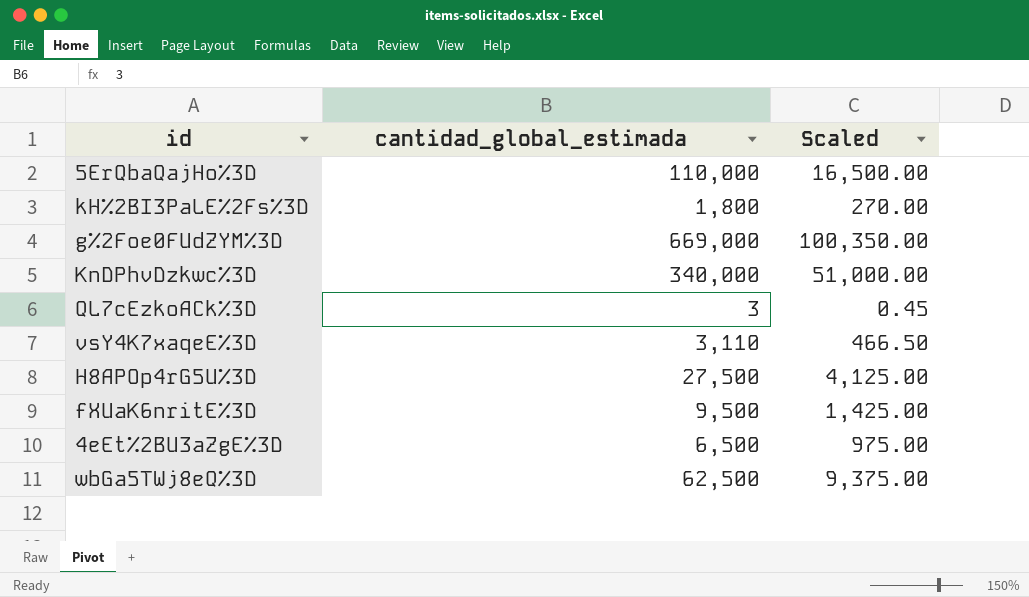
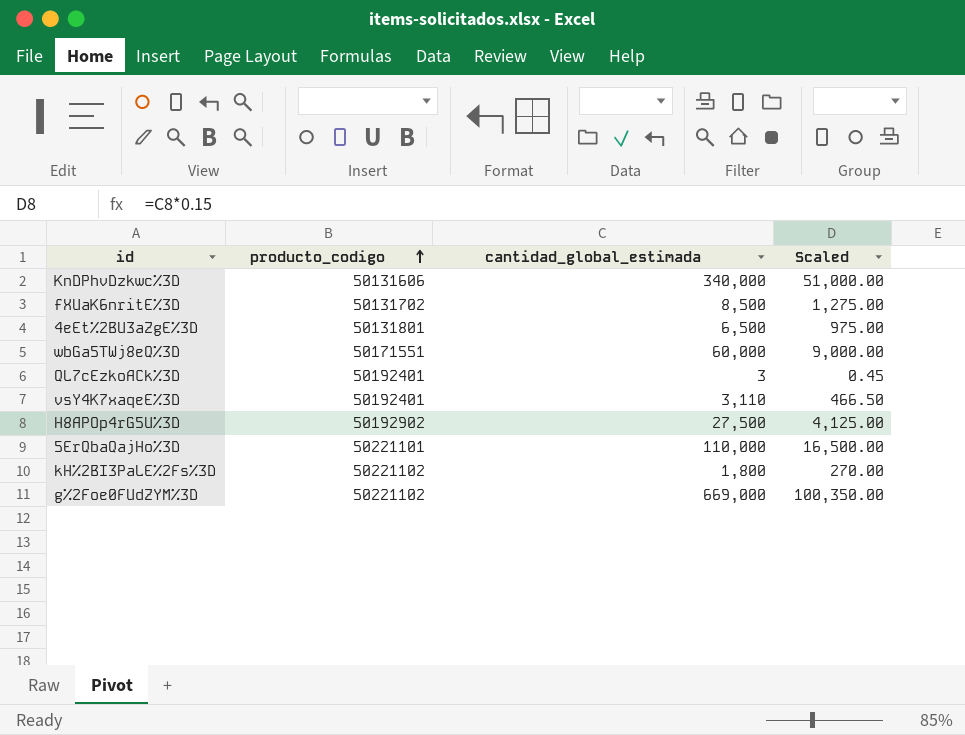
row order: none -> producto_codigo ascending
column producto_codigo | position: none -> 2
fXUaK6nritE%3D | cantidad_global_estimada: 9,500 -> 8,500
fXUaK6nritE%3D | Scaled: 1,425.00 -> 1,275.00
wbGa5TWj8eQ%3D | cantidad_global_estimada: 62,500 -> 60,000
wbGa5TWj8eQ%3D | Scaled: 9,375.00 -> 9,000.00

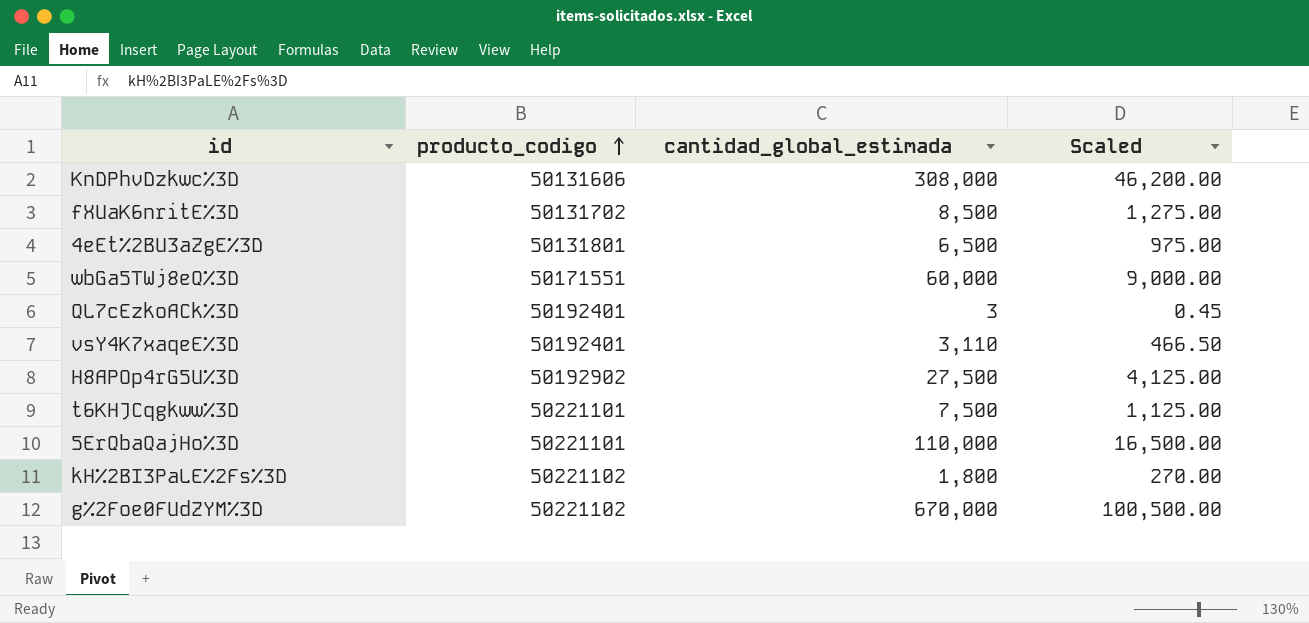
KnDPhvDzkwc%3D | cantidad_global_estimada: 340,000 -> 308,000
KnDPhvDzkwc%3D | Scaled: 51,000.00 -> 46,200.00
row t6KHJCqgkww%3D: none -> 50221101 | 7,500 | 1,125.00
g%2Foe0FUdZYM%3D | cantidad_global_estimada: 669,000 -> 670,000
g%2Foe0FUdZYM%3D | Scaled: 100,350.00 -> 100,500.00

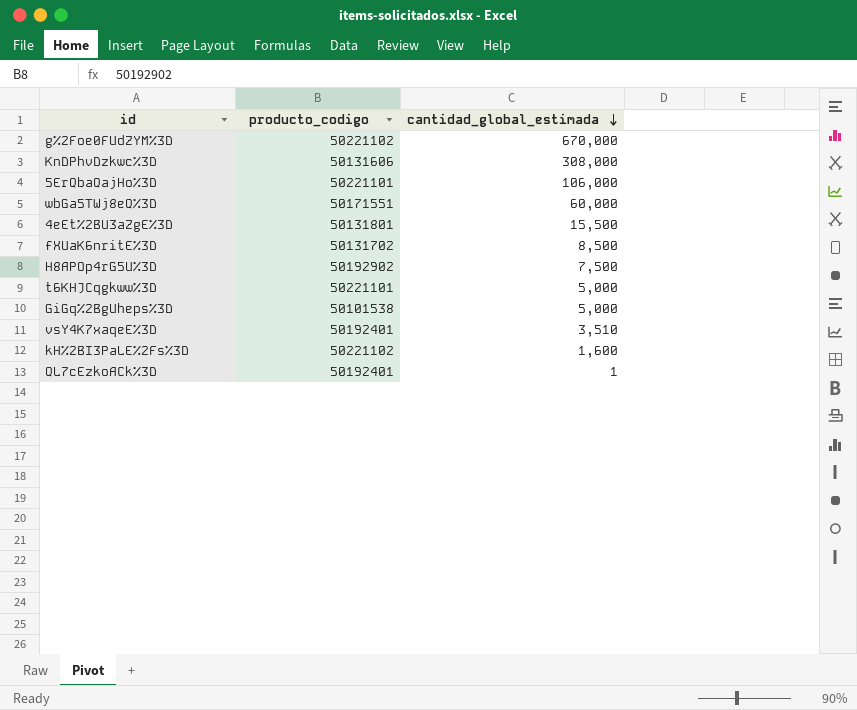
row order: producto_codigo ascending -> cantidad_global_estimada descending
column Scaled | formula: [cantidad_global_estimada] * 0.15 -> none
5ErQbaQajHo%3D | cantidad_global_estimada: 110,000 -> 106,000
4eEt%2BU3aZgE%3D | cantidad_global_estimada: 6,500 -> 15,500
H8APOp4rG5U%3D | cantidad_global_estimada: 27,500 -> 7,500
t6KHJCqgkww%3D | cantidad_global_estimada: 7,500 -> 5,000
row GiGq%2BgUheps%3D: none -> 50101538 | 5,000
vsY4K7xaqeE%3D | cantidad_global_estimada: 3,110 -> 3,510
kH%2BI3PaLE%2Fs%3D | cantidad_global_estimada: 1,800 -> 1,600
QL7cEzkoACk%3D | cantidad_global_estimada: 3 -> 1

